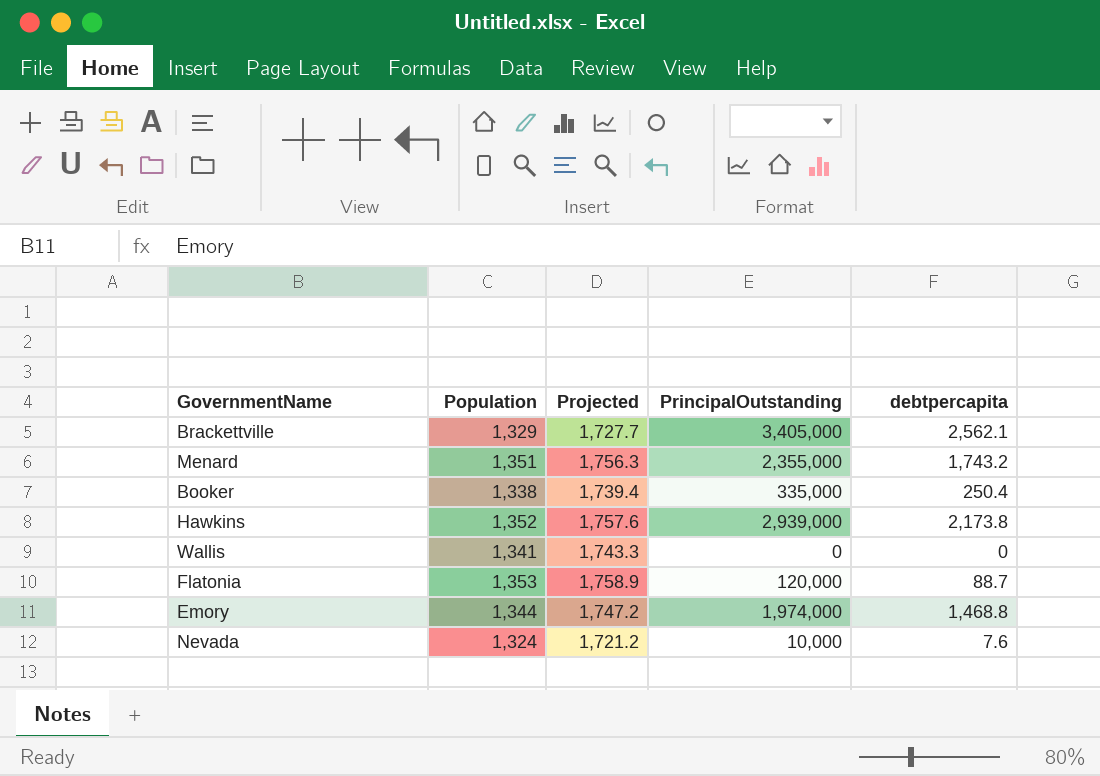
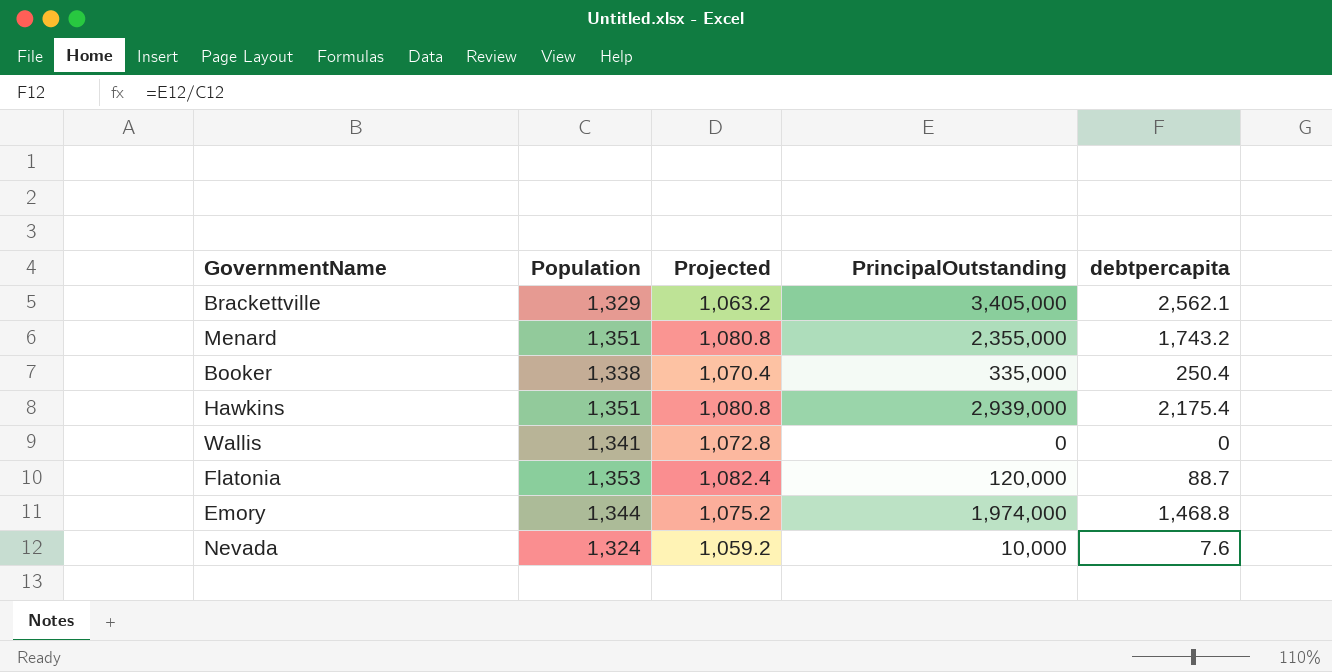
column Projected | formula: [Population] * 1.3 -> [Population] * 0.8
Hawkins | Population: 1,352 -> 1,351
Hawkins | debtpercapita: 2,173.8 -> 2,175.4

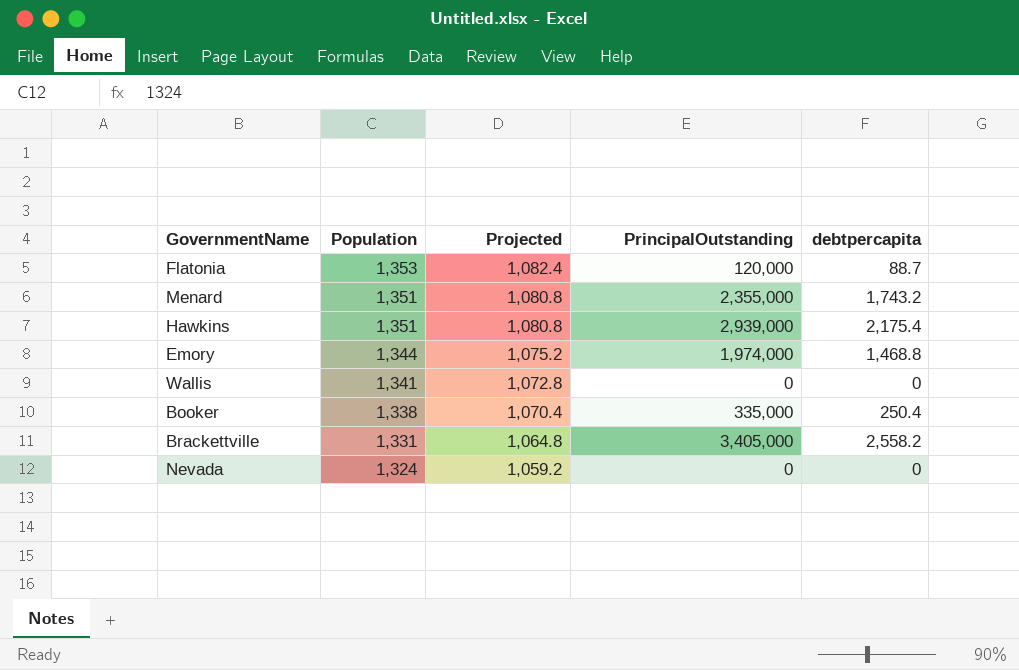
row order: none -> Population descending
Brackettville | Population: 1,329 -> 1,331
Brackettville | Projected: 1,063.2 -> 1,064.8
Brackettville | debtpercapita: 2,562.1 -> 2,558.2
Nevada | PrincipalOutstanding: 10,000 -> 0
Nevada | debtpercapita: 7.6 -> 0

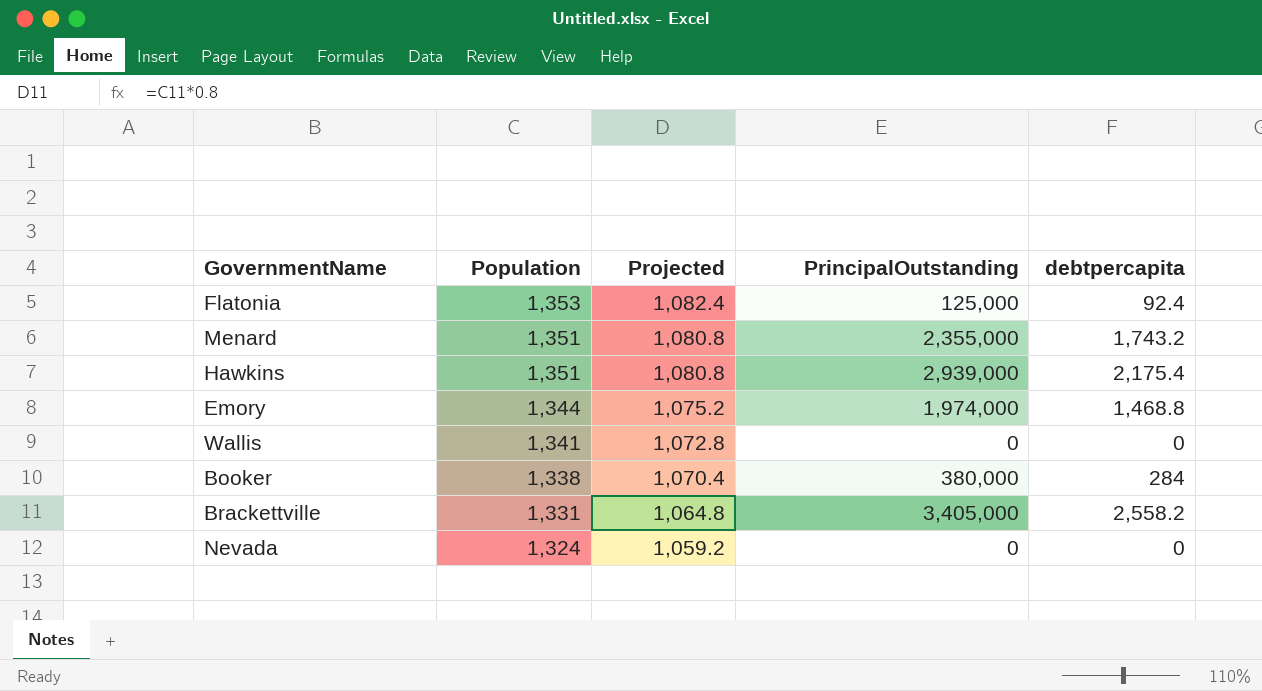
Flatonia | PrincipalOutstanding: 120,000 -> 125,000
Flatonia | debtpercapita: 88.7 -> 92.4
Booker | PrincipalOutstanding: 335,000 -> 380,000
Booker | debtpercapita: 250.4 -> 284

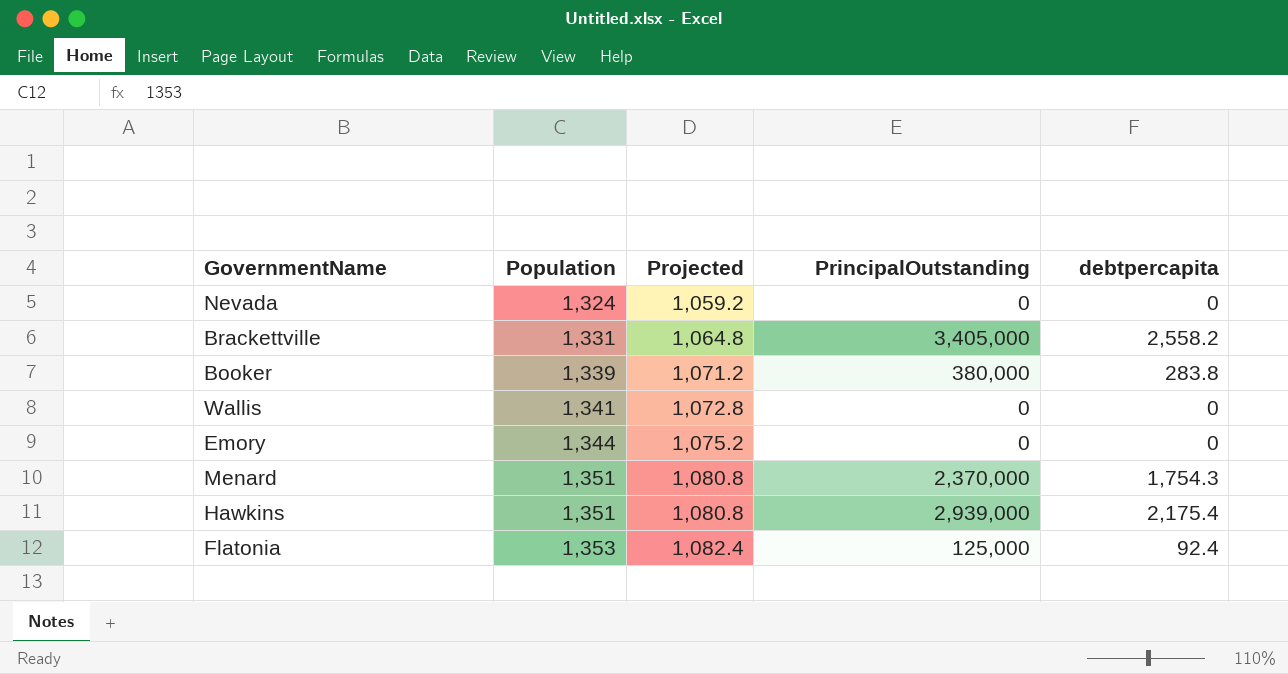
row order: Population descending -> Population ascending
Booker | Population: 1,338 -> 1,339
Booker | Projected: 1,070.4 -> 1,071.2
Booker | debtpercapita: 284 -> 283.8
Emory | PrincipalOutstanding: 1,974,000 -> 0
Emory | debtpercapita: 1,468.8 -> 0
Menard | PrincipalOutstanding: 2,355,000 -> 2,370,000
Menard | debtpercapita: 1,743.2 -> 1,754.3

